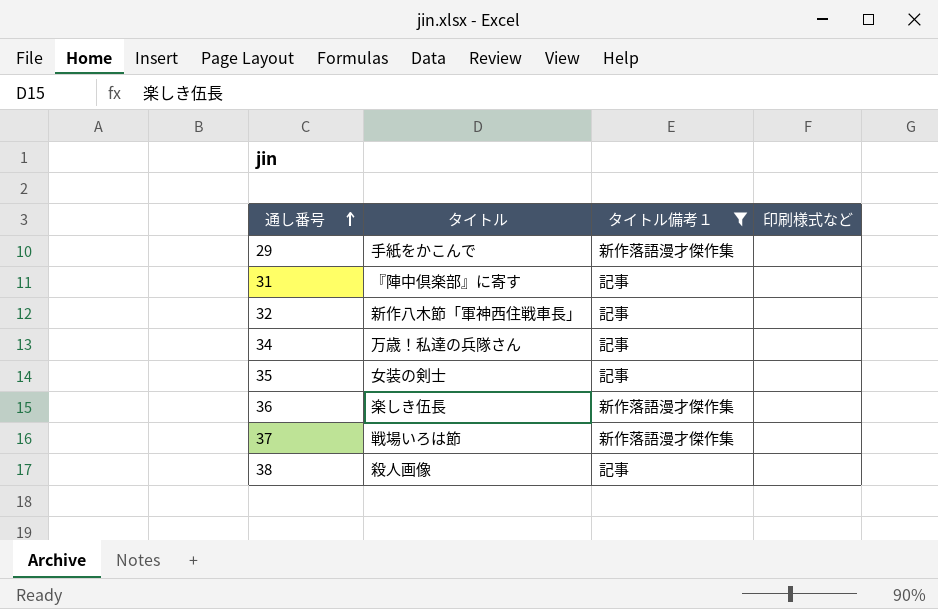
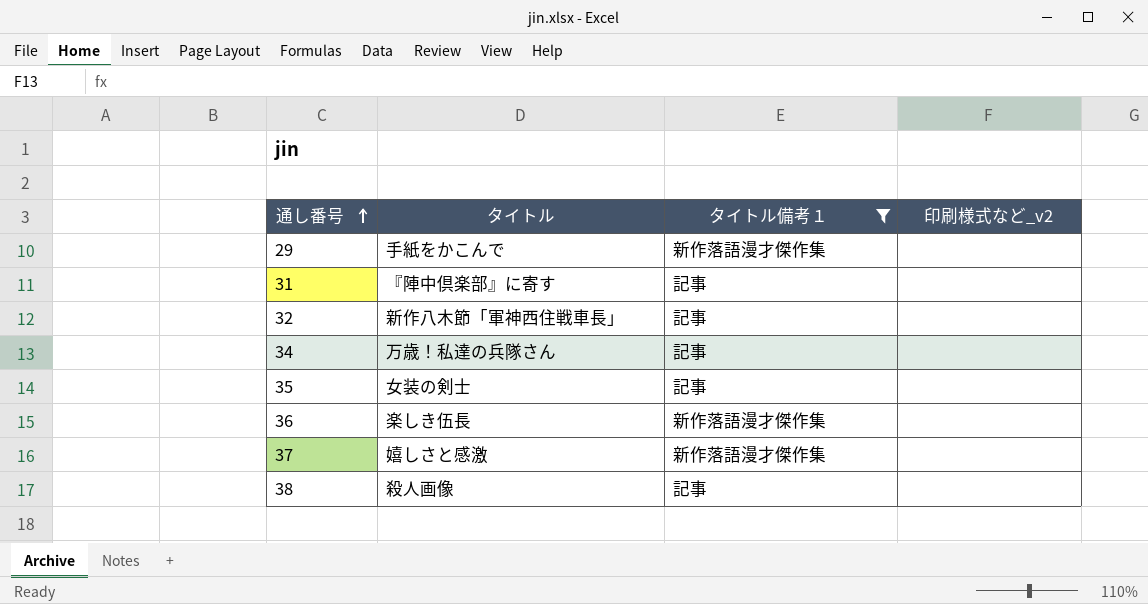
column name: 印刷様式など -> 印刷様式など_v2
37 | タイトル: 戦場いろは節 -> 嬉しさと感激

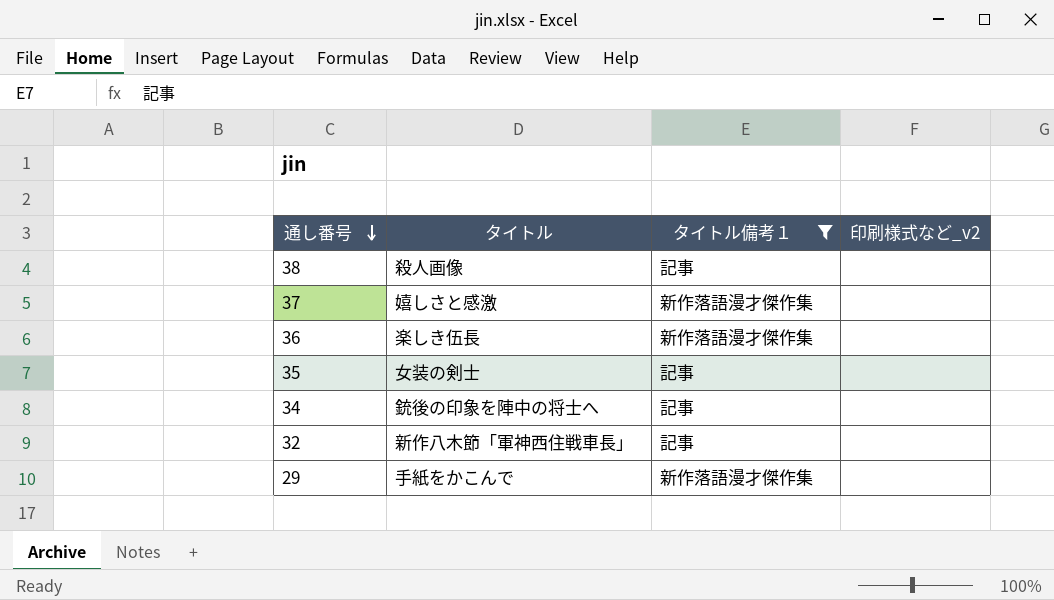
row order: 通し番号 ascending -> 通し番号 descending
row 31: 『陣中倶楽部』に寄す | 記事 | none -> none
34 | タイトル: 万歳！私達の兵隊さん -> 銃後の印象を陣中の将士へ

